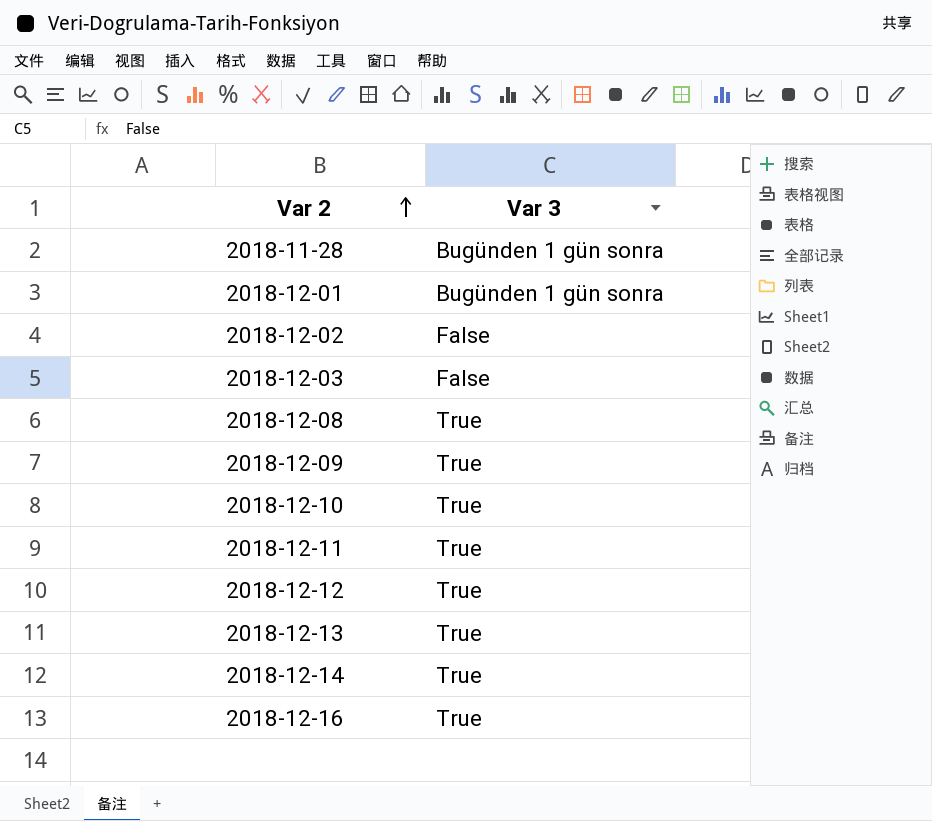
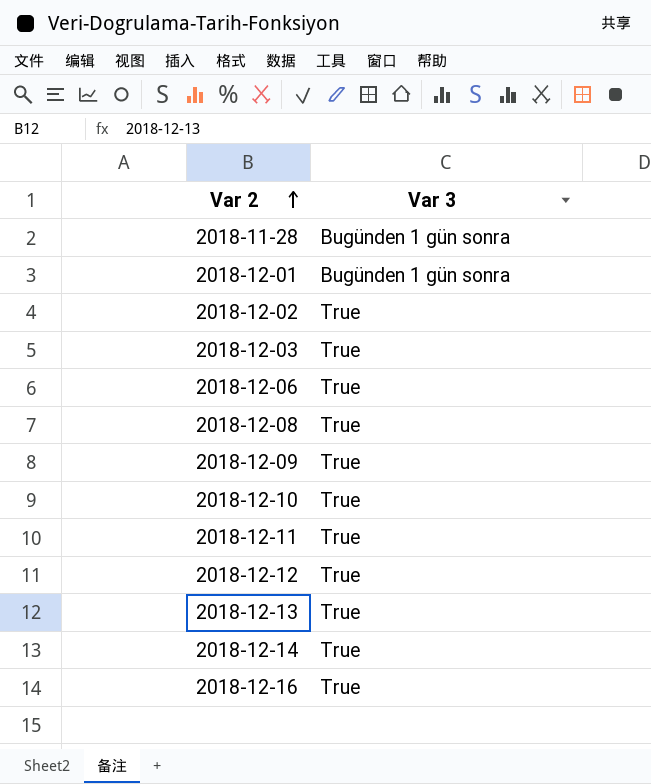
2018-12-02 | Var 3: False -> True
2018-12-03 | Var 3: False -> True
row 2018-12-06: none -> True

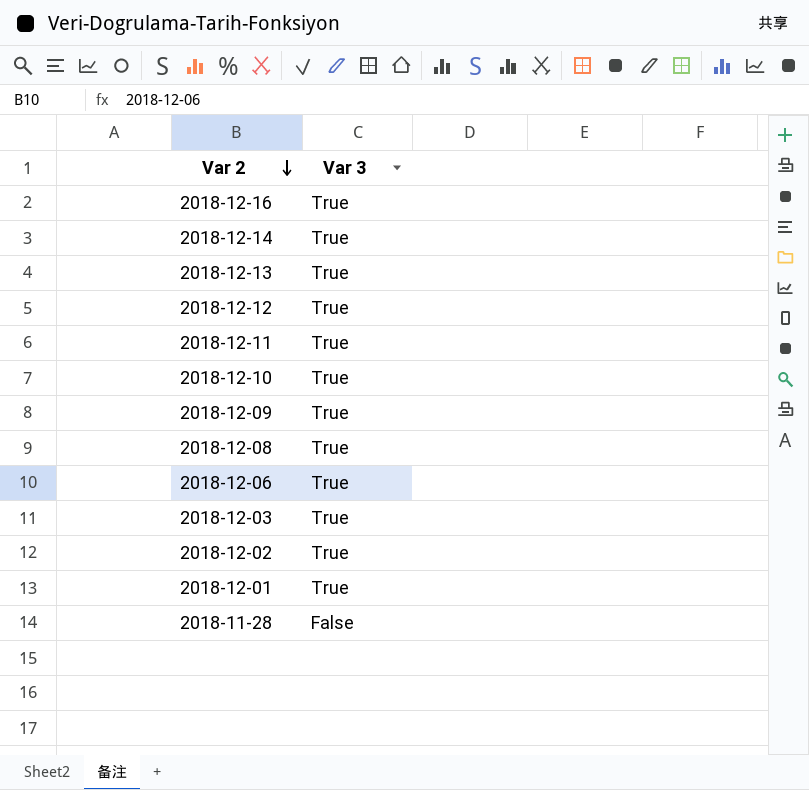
row order: Var 2 ascending -> Var 2 descending
2018-12-01 | Var 3: Bugünden 1 gün sonra -> True
2018-11-28 | Var 3: Bugünden 1 gün sonra -> False

